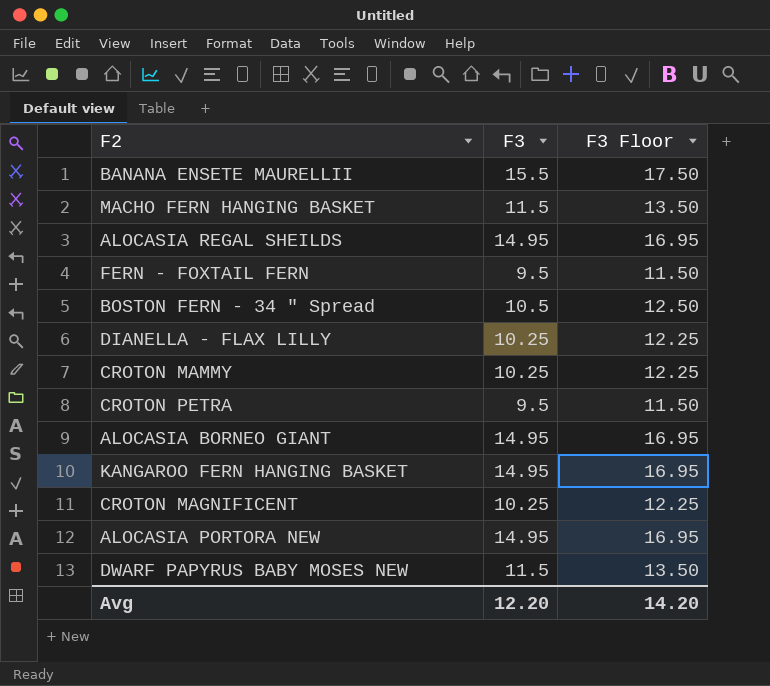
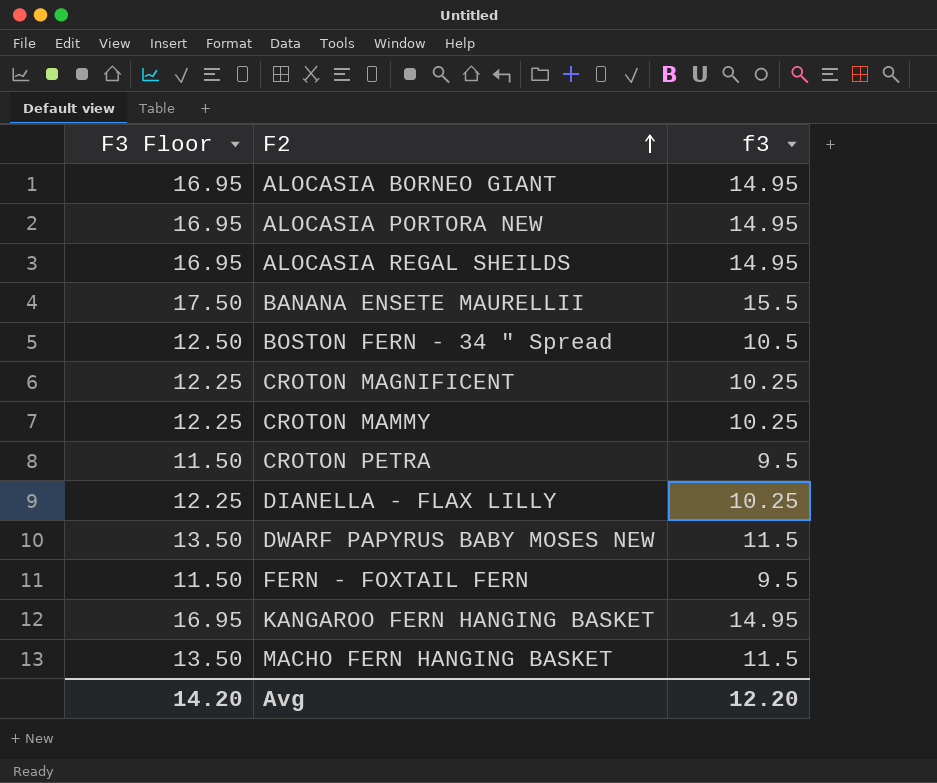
row order: none -> F2 ascending
column F3 Floor | position: 3 -> 1
column name: F3 -> f3

